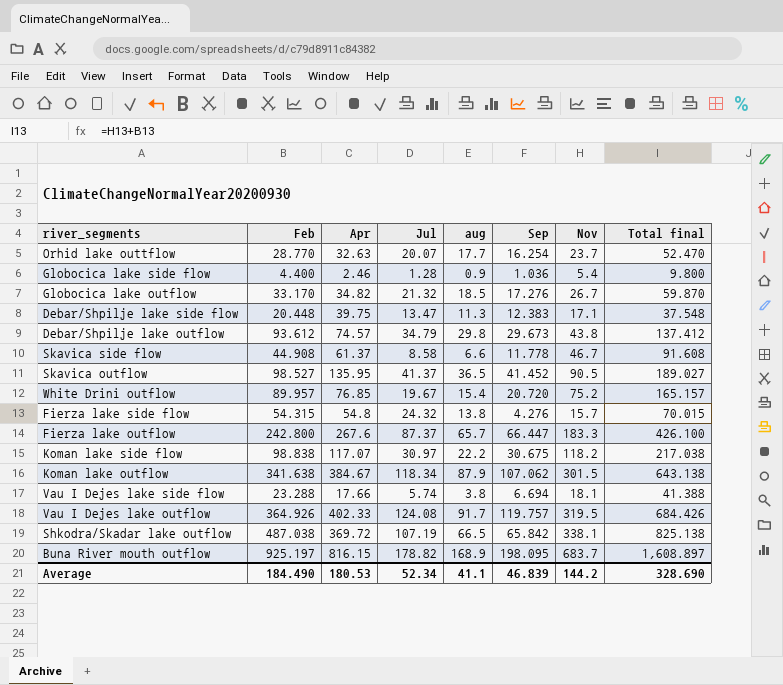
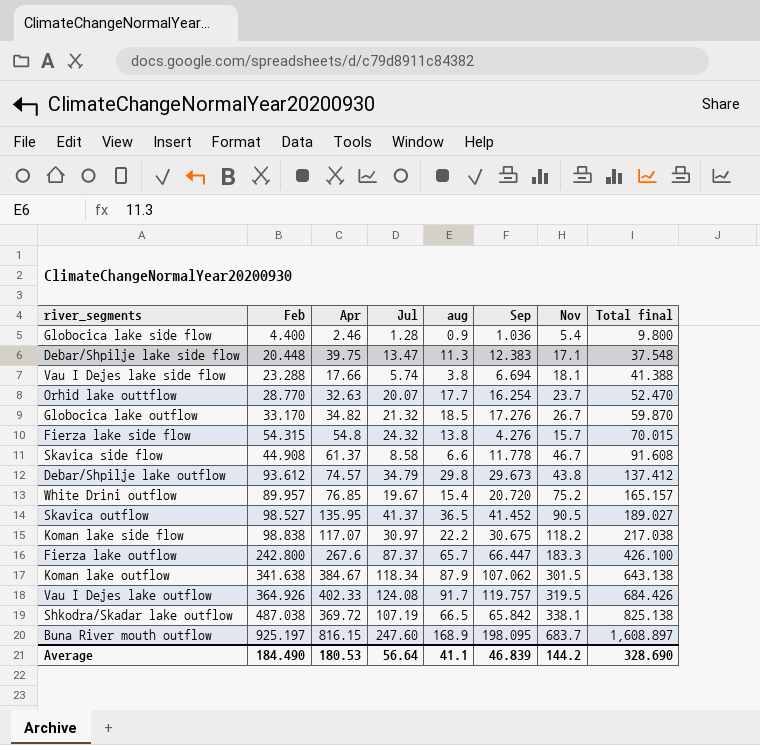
row order: none -> Total final ascending
Buna River mouth outflow | Jul: 178.82 -> 247.60
Average | Jul: 52.34 -> 56.64

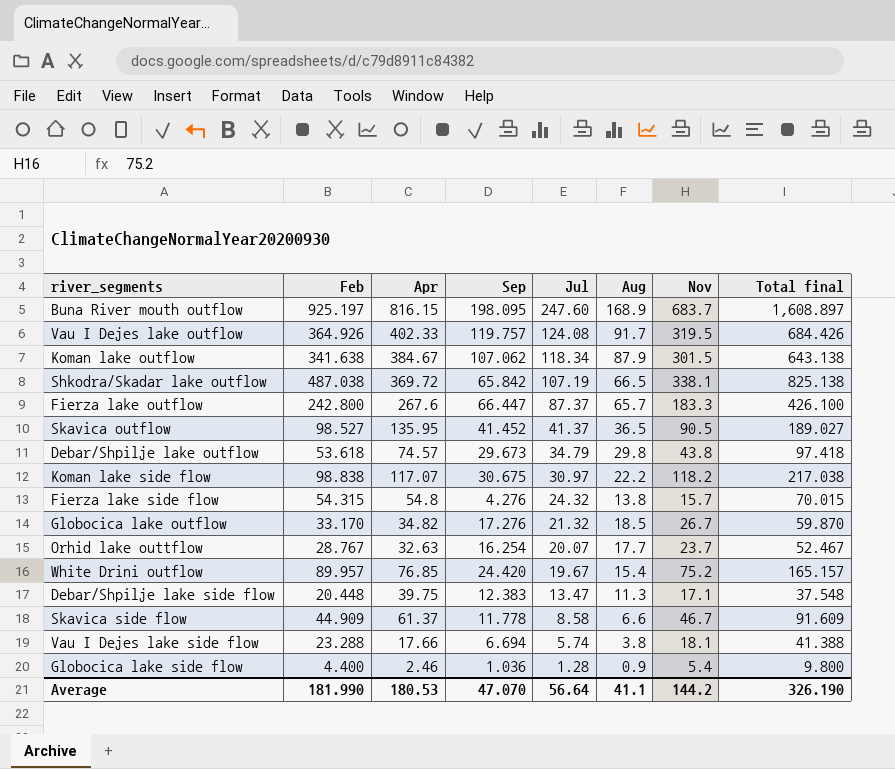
row order: Total final ascending -> Jul descending
column Sep | position: 6 -> 4
column name: aug -> Aug
Debar/Shpilje lake outflow | Feb: 93.612 -> 53.618
Debar/Shpilje lake outflow | Total final: 137.412 -> 97.418
Orhid lake outtflow | Feb: 28.770 -> 28.767
Orhid lake outtflow | Total final: 52.470 -> 52.467
White Drini outflow | Sep: 20.720 -> 24.420
Skavica side flow | Feb: 44.908 -> 44.909
Skavica side flow | Total final: 91.608 -> 91.609
Average | Feb: 184.490 -> 181.990
Average | Sep: 46.839 -> 47.070
Average | Total final: 328.690 -> 326.190

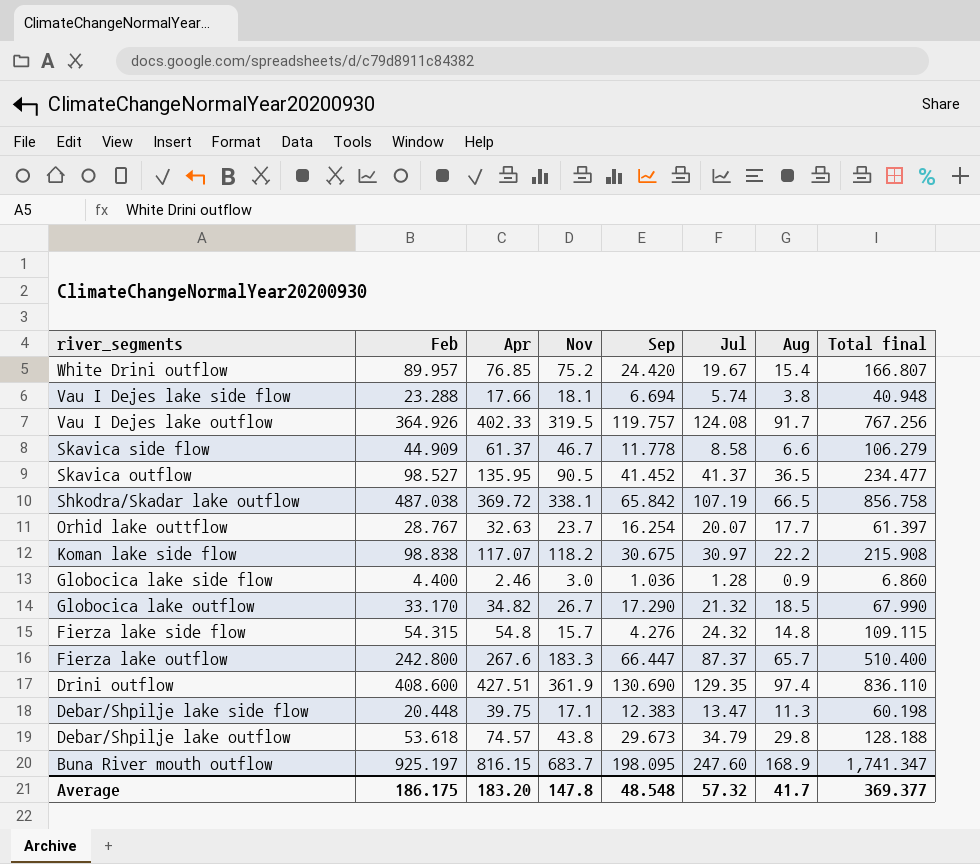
row order: Jul descending -> river_segments descending
column Nov | position: 7 -> 4
column Total final | formula: [Feb] + [Nov] -> [Feb] + [Apr]
row Koman lake outflow: 341.638 | 384.67 | 107.062 | 118.34 | 87.9 | 301.5 | 643.138 -> none
Globocica lake side flow | Nov: 5.4 -> 3.0
Globocica lake outflow | Sep: 17.276 -> 17.290
Fierza lake side flow | Aug: 13.8 -> 14.8
row Drini outflow: none -> 408.600 | 427.51 | 361.9 | 130.690 | 129.35 | 97.4 | 836.110
Average | Feb: 181.990 -> 186.175
Average | Apr: 180.53 -> 183.20
Average | Nov: 144.2 -> 147.8
Average | Sep: 47.070 -> 48.548
Average | Jul: 56.64 -> 57.32
Average | Aug: 41.1 -> 41.7
Average | Total final: 326.190 -> 369.377

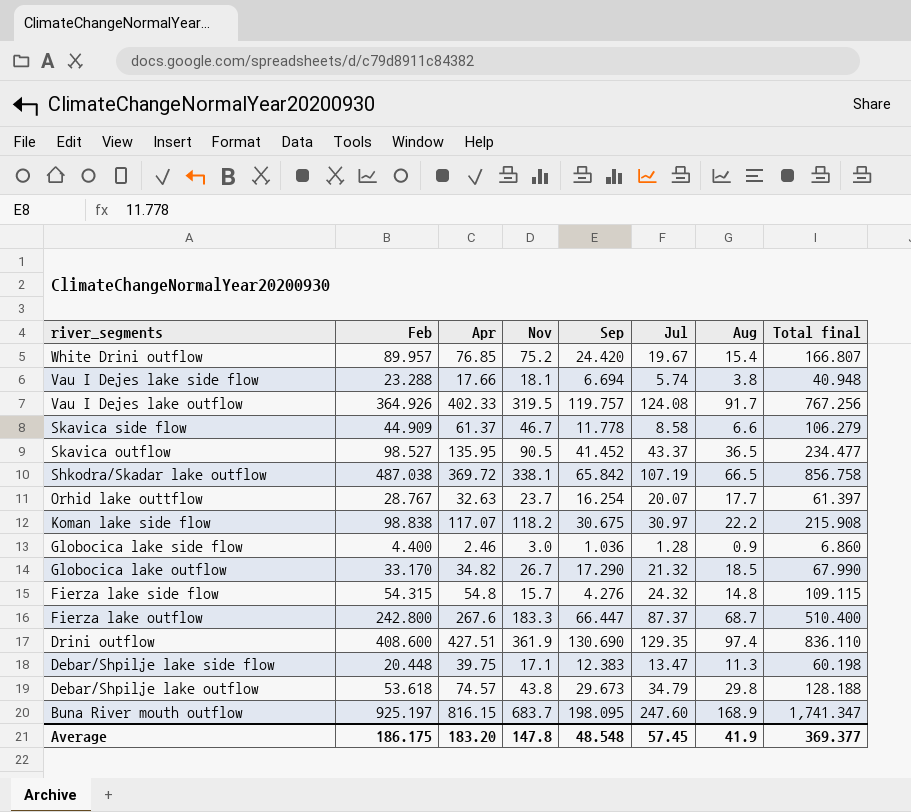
Skavica outflow | Jul: 41.37 -> 43.37
Fierza lake outflow | Aug: 65.7 -> 68.7
Average | Jul: 57.32 -> 57.45
Average | Aug: 41.7 -> 41.9

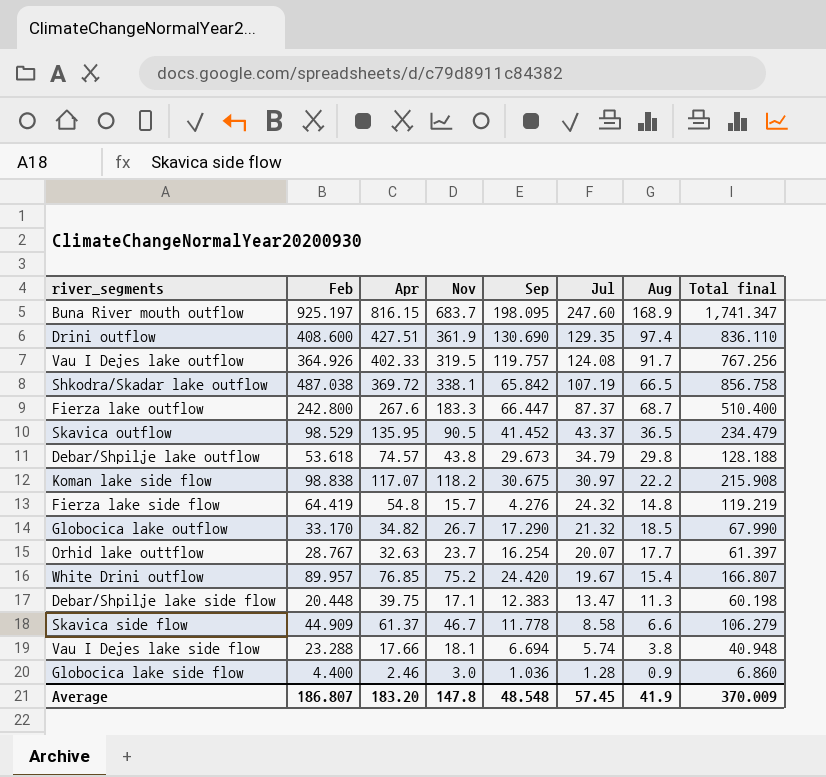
row order: river_segments descending -> Jul descending
Skavica outflow | Feb: 98.527 -> 98.529
Skavica outflow | Total final: 234.477 -> 234.479
Fierza lake side flow | Feb: 54.315 -> 64.419
Fierza lake side flow | Total final: 109.115 -> 119.219
Average | Feb: 186.175 -> 186.807
Average | Total final: 369.377 -> 370.009

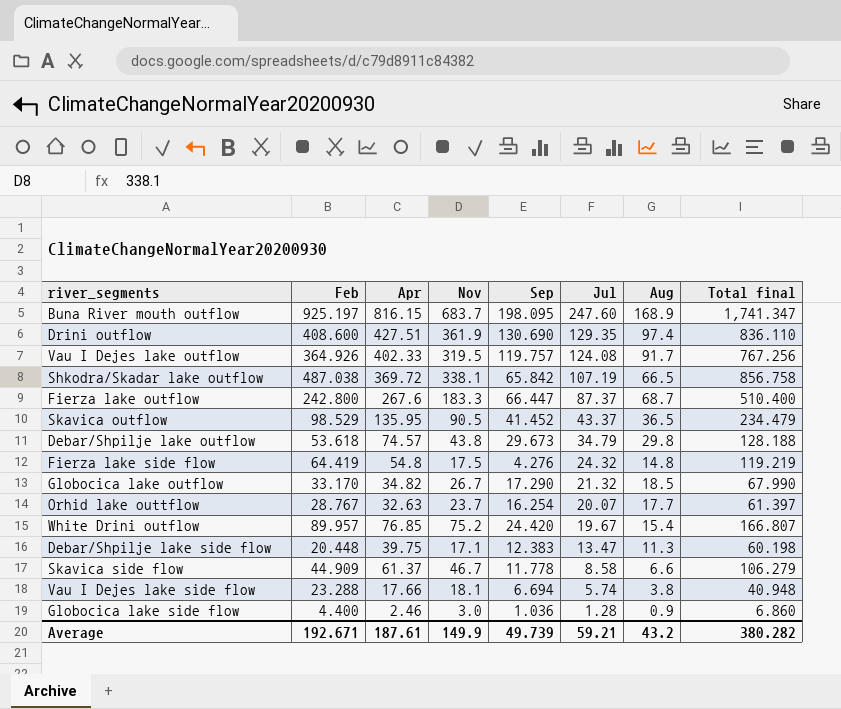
row Koman lake side flow: 98.838 | 117.07 | 118.2 | 30.675 | 30.97 | 22.2 | 215.908 -> none
Fierza lake side flow | Nov: 15.7 -> 17.5
Average | Feb: 186.807 -> 192.671
Average | Apr: 183.20 -> 187.61
Average | Nov: 147.8 -> 149.9
Average | Sep: 48.548 -> 49.739
Average | Jul: 57.45 -> 59.21
Average | Aug: 41.9 -> 43.2
Average | Total final: 370.009 -> 380.282

